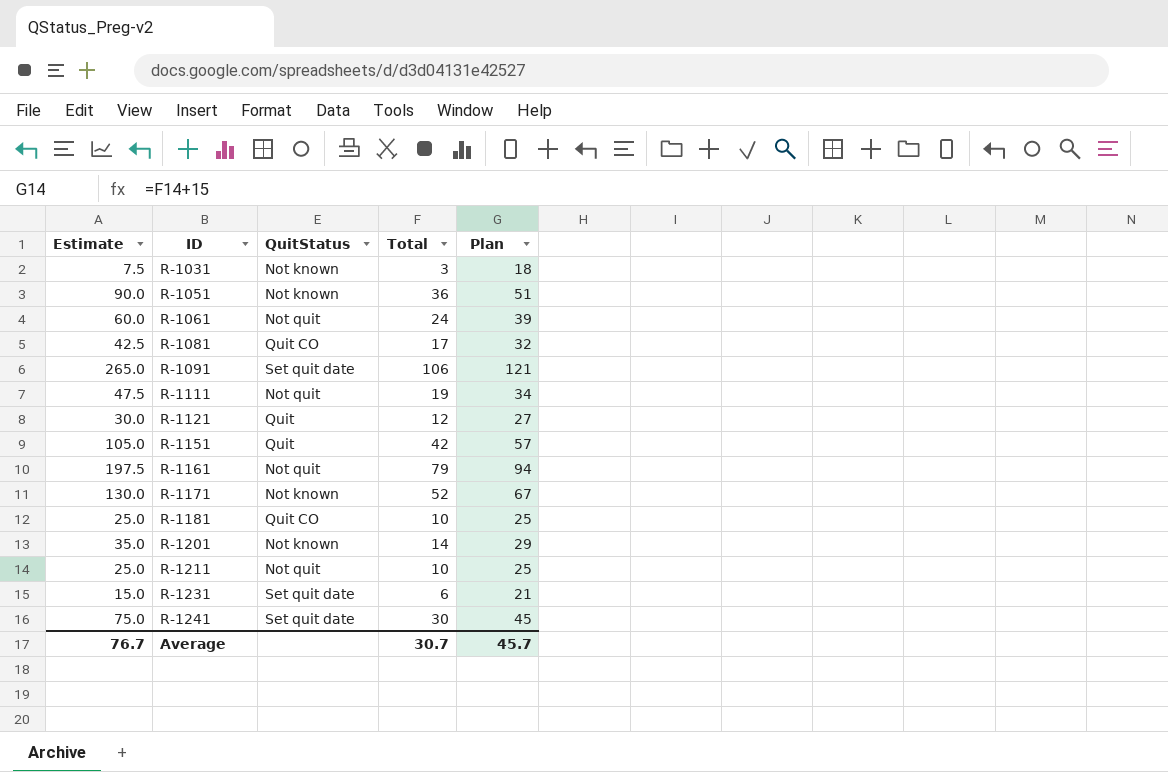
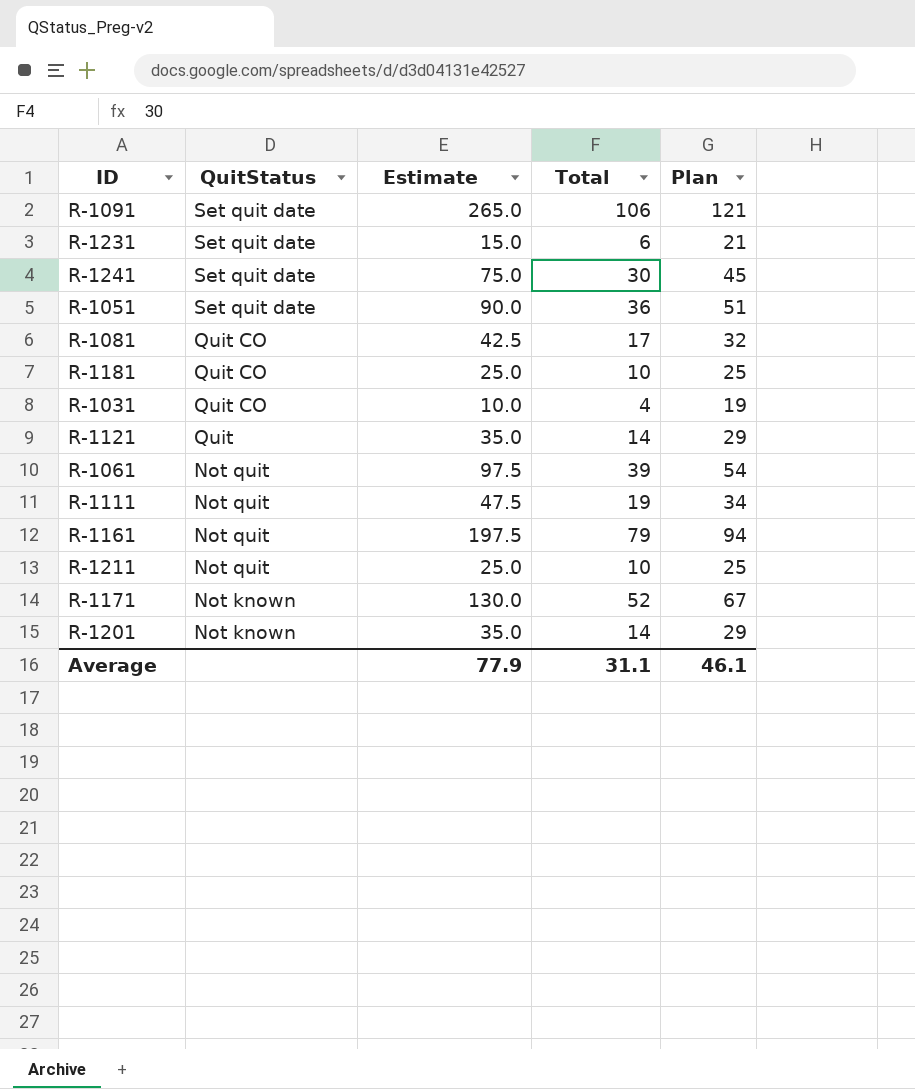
row order: ID ascending -> QuitStatus descending
column Estimate | position: 1 -> 3
row R-1151: 105.0 | Quit | 42 | 57 -> none
R-1051 | QuitStatus: Not known -> Set quit date
R-1031 | QuitStatus: Not known -> Quit CO
R-1031 | Estimate: 7.5 -> 10.0
R-1031 | Total: 3 -> 4
R-1031 | Plan: 18 -> 19
R-1121 | Estimate: 30.0 -> 35.0
R-1121 | Total: 12 -> 14
R-1121 | Plan: 27 -> 29
R-1061 | Estimate: 60.0 -> 97.5
R-1061 | Total: 24 -> 39
R-1061 | Plan: 39 -> 54
Average | Estimate: 76.7 -> 77.9
Average | Total: 30.7 -> 31.1
Average | Plan: 45.7 -> 46.1

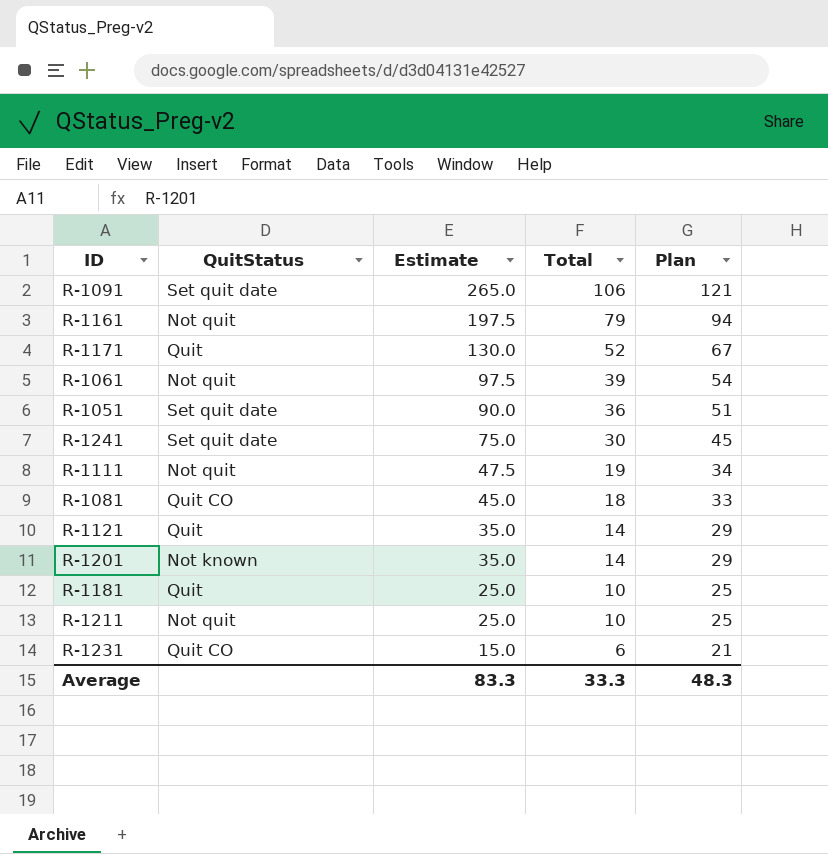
row order: QuitStatus descending -> Estimate descending
row R-1031: Quit CO | 10.0 | 4 | 19 -> none
R-1171 | QuitStatus: Not known -> Quit
R-1081 | Estimate: 42.5 -> 45.0
R-1081 | Total: 17 -> 18
R-1081 | Plan: 32 -> 33
R-1181 | QuitStatus: Quit CO -> Quit
R-1231 | QuitStatus: Set quit date -> Quit CO
Average | Estimate: 77.9 -> 83.3
Average | Total: 31.1 -> 33.3
Average | Plan: 46.1 -> 48.3

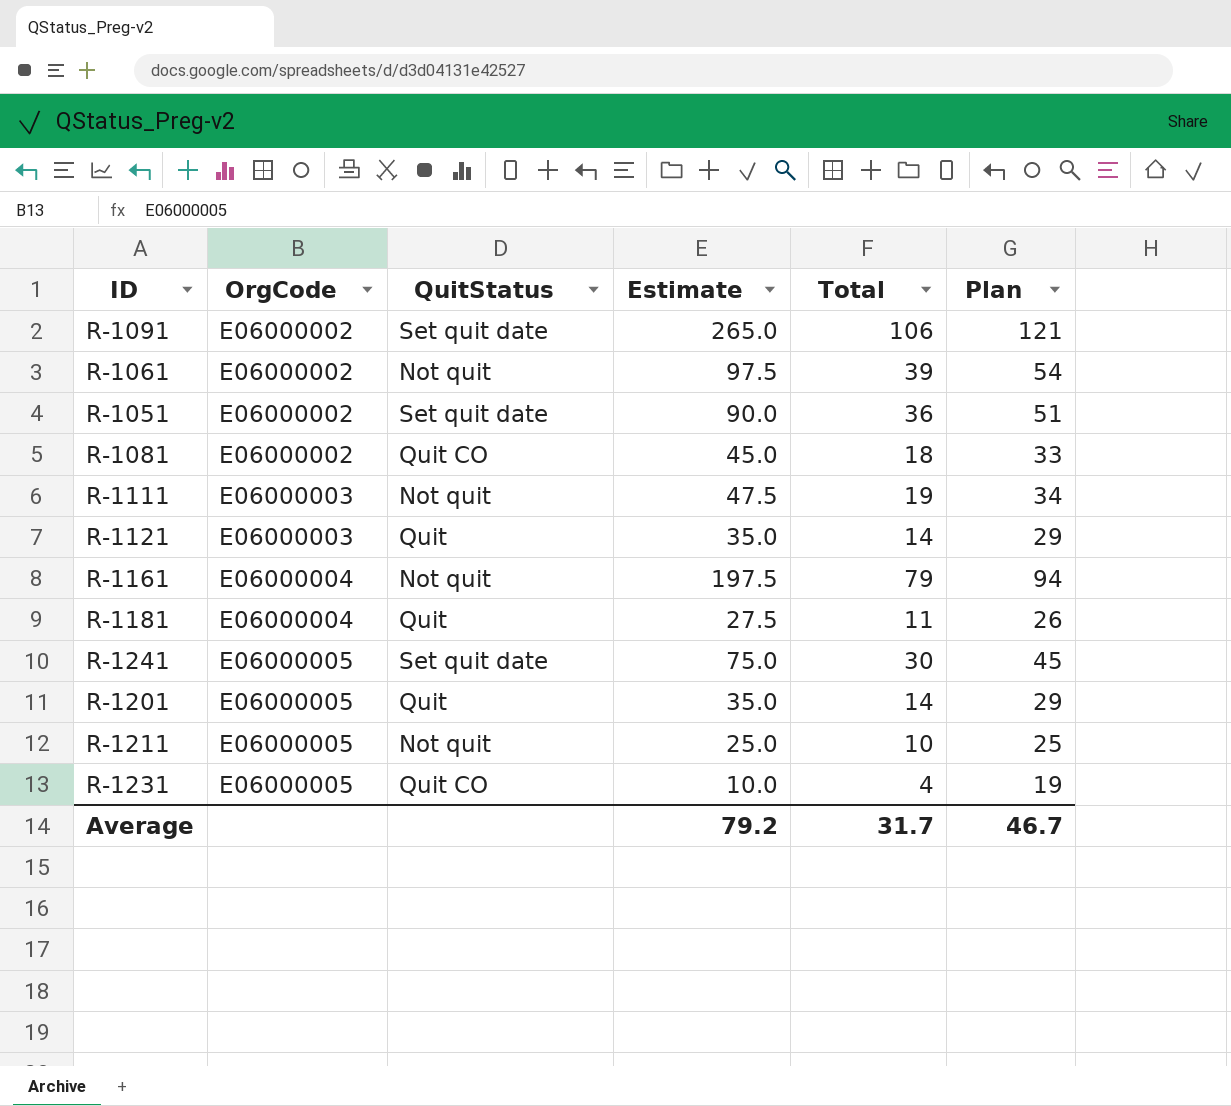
row order: Estimate descending -> OrgCode ascending
column OrgCode | position: none -> 2
row R-1171: Quit | 130.0 | 52 | 67 -> none
R-1181 | Estimate: 25.0 -> 27.5
R-1181 | Total: 10 -> 11
R-1181 | Plan: 25 -> 26
R-1201 | QuitStatus: Not known -> Quit
R-1231 | Estimate: 15.0 -> 10.0
R-1231 | Total: 6 -> 4
R-1231 | Plan: 21 -> 19
Average | Estimate: 83.3 -> 79.2
Average | Total: 33.3 -> 31.7
Average | Plan: 48.3 -> 46.7

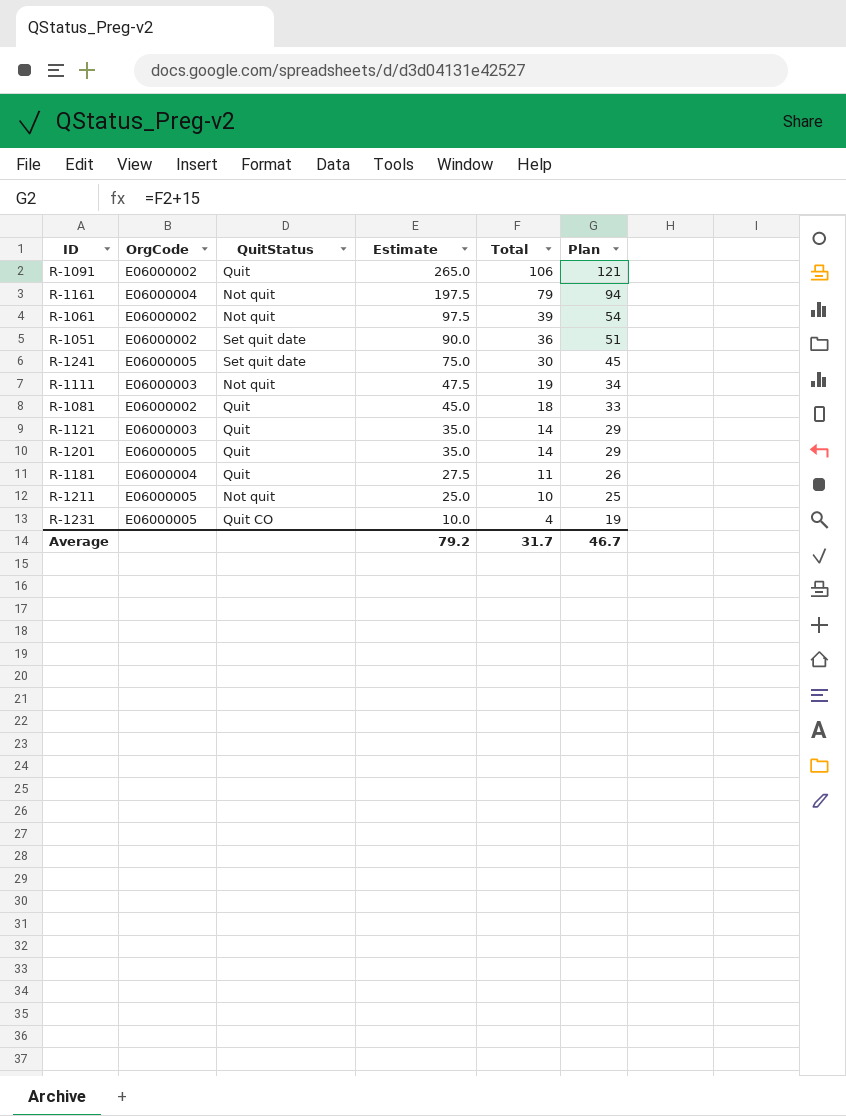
row order: OrgCode ascending -> Estimate descending
R-1091 | QuitStatus: Set quit date -> Quit
R-1081 | QuitStatus: Quit CO -> Quit

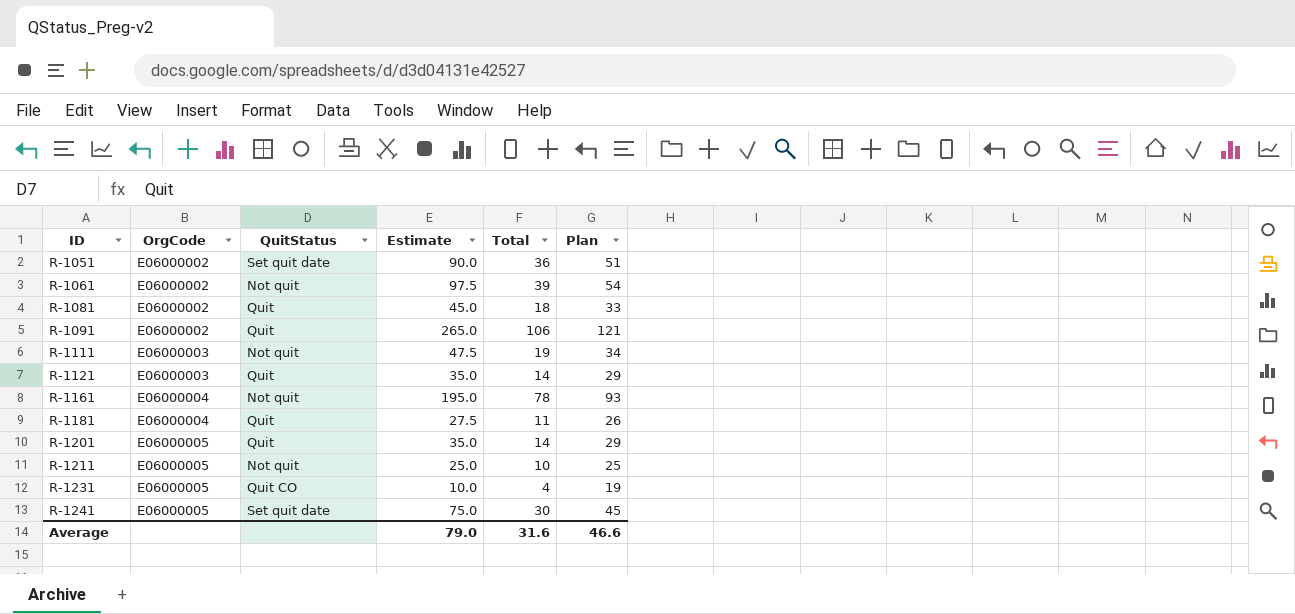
row order: Estimate descending -> ID ascending
R-1161 | Estimate: 197.5 -> 195.0
R-1161 | Total: 79 -> 78
R-1161 | Plan: 94 -> 93
Average | Estimate: 79.2 -> 79.0
Average | Total: 31.7 -> 31.6
Average | Plan: 46.7 -> 46.6

